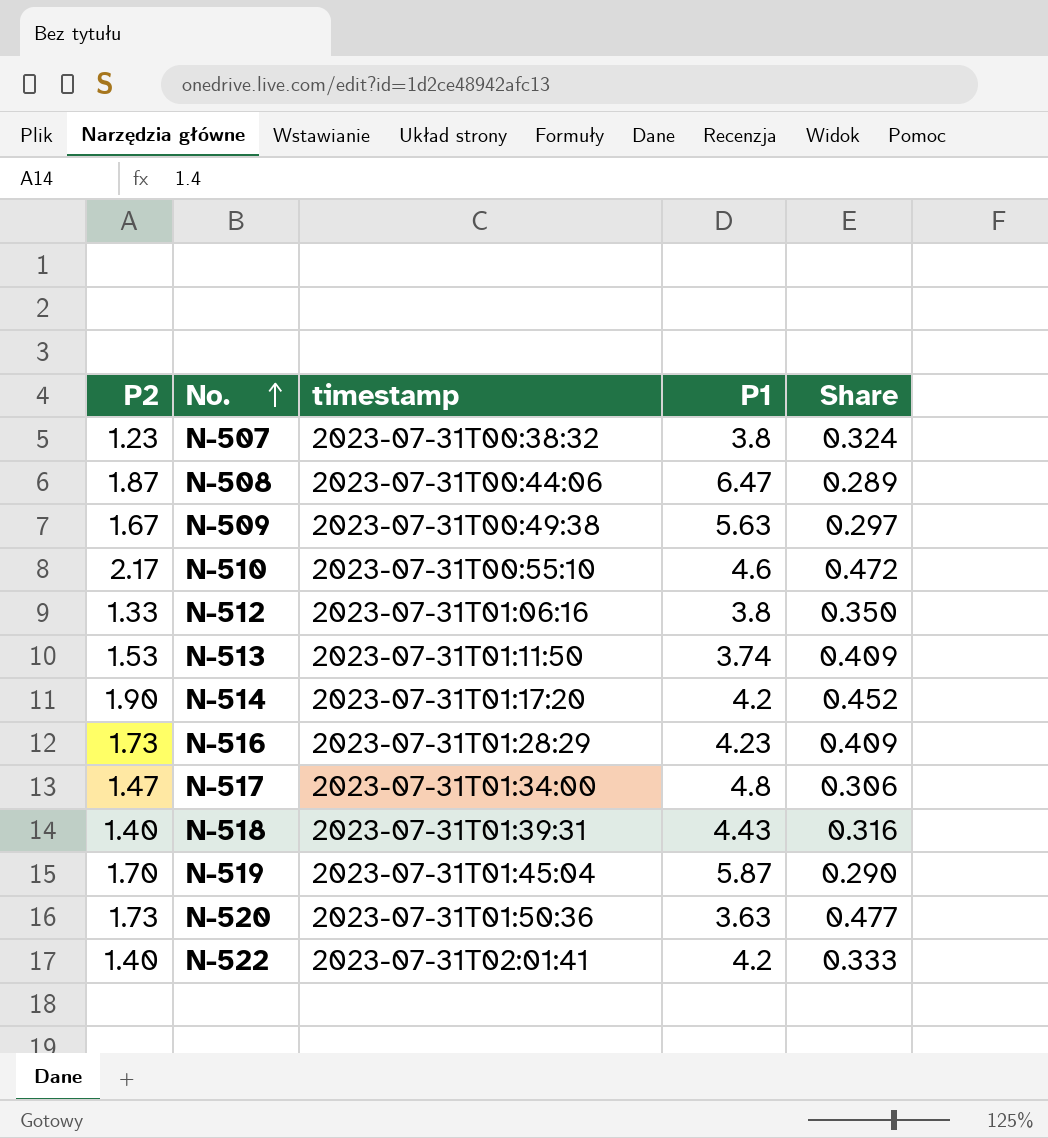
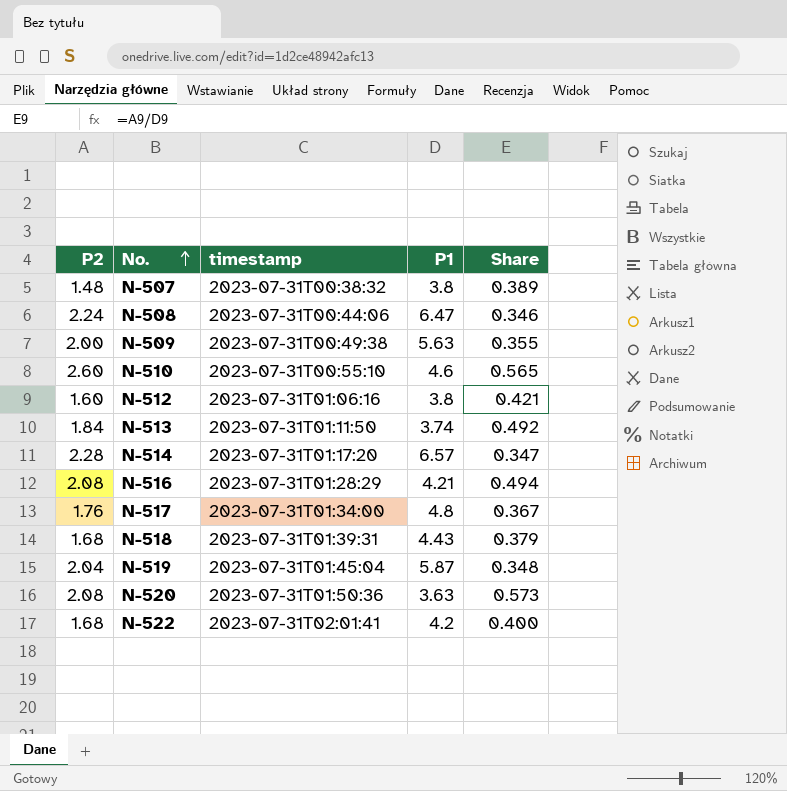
N-507 | P2: 1.23 -> 1.48
N-507 | Share: 0.324 -> 0.389
N-508 | P2: 1.87 -> 2.24
N-508 | Share: 0.289 -> 0.346
N-509 | P2: 1.67 -> 2.00
N-509 | Share: 0.297 -> 0.355
N-510 | P2: 2.17 -> 2.60
N-510 | Share: 0.472 -> 0.565
N-512 | P2: 1.33 -> 1.60
N-512 | Share: 0.350 -> 0.421
N-513 | P2: 1.53 -> 1.84
N-513 | Share: 0.409 -> 0.492
N-514 | P2: 1.90 -> 2.28
N-514 | P1: 4.2 -> 6.57
N-514 | Share: 0.452 -> 0.347
N-516 | P2: 1.73 -> 2.08
N-516 | P1: 4.23 -> 4.21
N-516 | Share: 0.409 -> 0.494
N-517 | P2: 1.47 -> 1.76
N-517 | Share: 0.306 -> 0.367
N-518 | P2: 1.40 -> 1.68
N-518 | Share: 0.316 -> 0.379
N-519 | P2: 1.70 -> 2.04
N-519 | Share: 0.290 -> 0.348
N-520 | P2: 1.73 -> 2.08
N-520 | Share: 0.477 -> 0.573
N-522 | P2: 1.40 -> 1.68
N-522 | Share: 0.333 -> 0.400

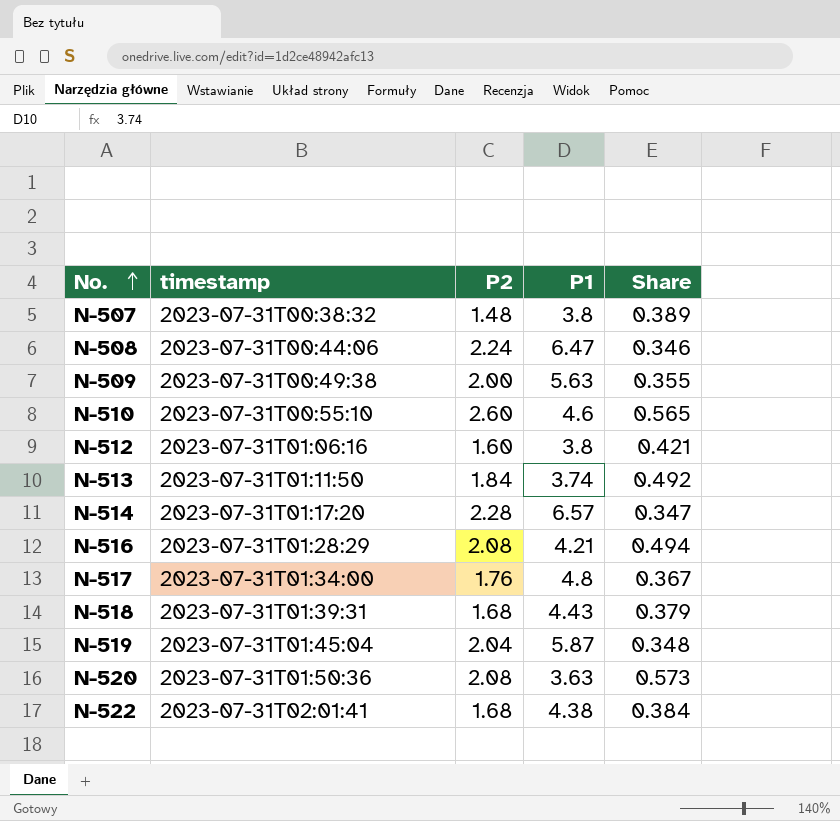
column P2 | position: 1 -> 3
N-522 | P1: 4.2 -> 4.38
N-522 | Share: 0.400 -> 0.384

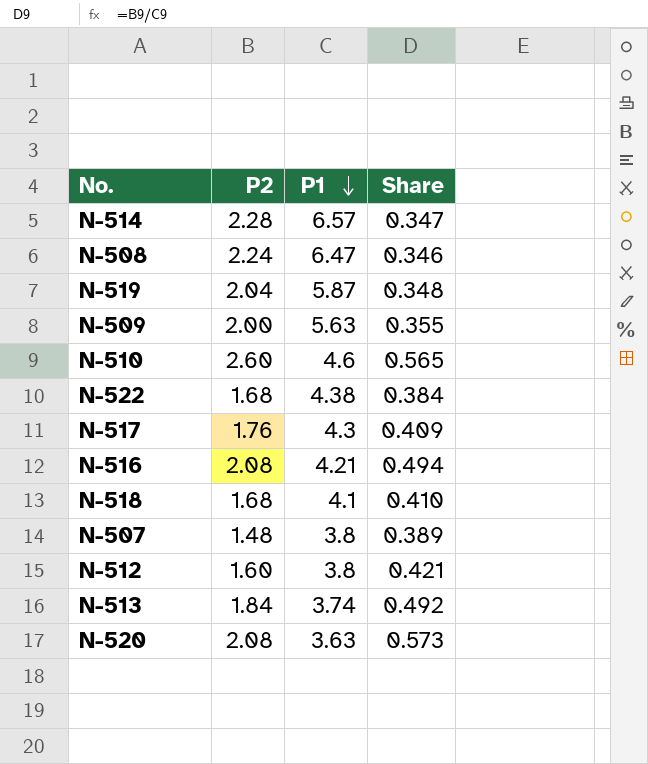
row order: No. ascending -> P1 descending
column timestamp | position: 2 -> none
N-517 | P1: 4.8 -> 4.3
N-517 | Share: 0.367 -> 0.409
N-518 | P1: 4.43 -> 4.1
N-518 | Share: 0.379 -> 0.410

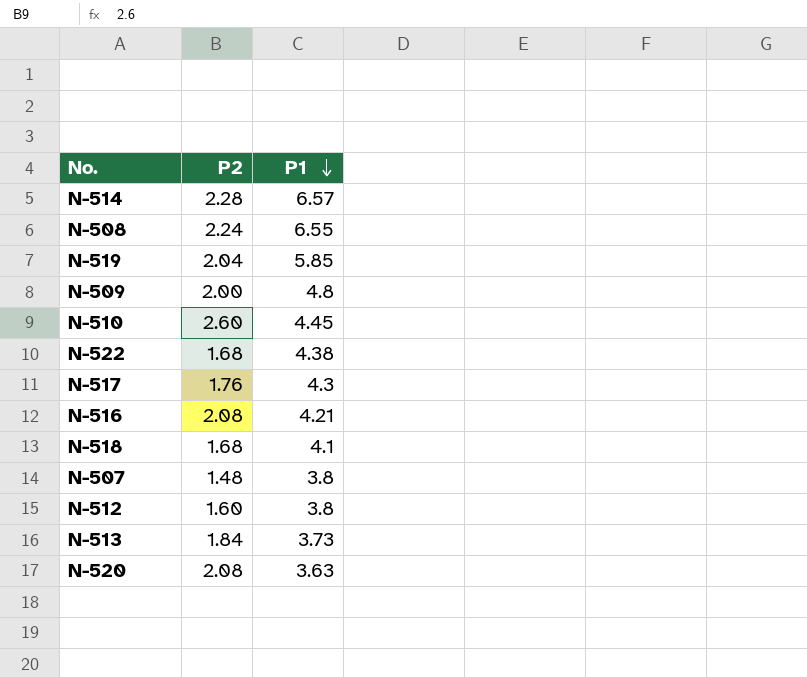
column Share | formula: [P2] / [P1] -> none
N-508 | P1: 6.47 -> 6.55
N-519 | P1: 5.87 -> 5.85
N-509 | P1: 5.63 -> 4.8
N-510 | P1: 4.6 -> 4.45
N-513 | P1: 3.74 -> 3.73

